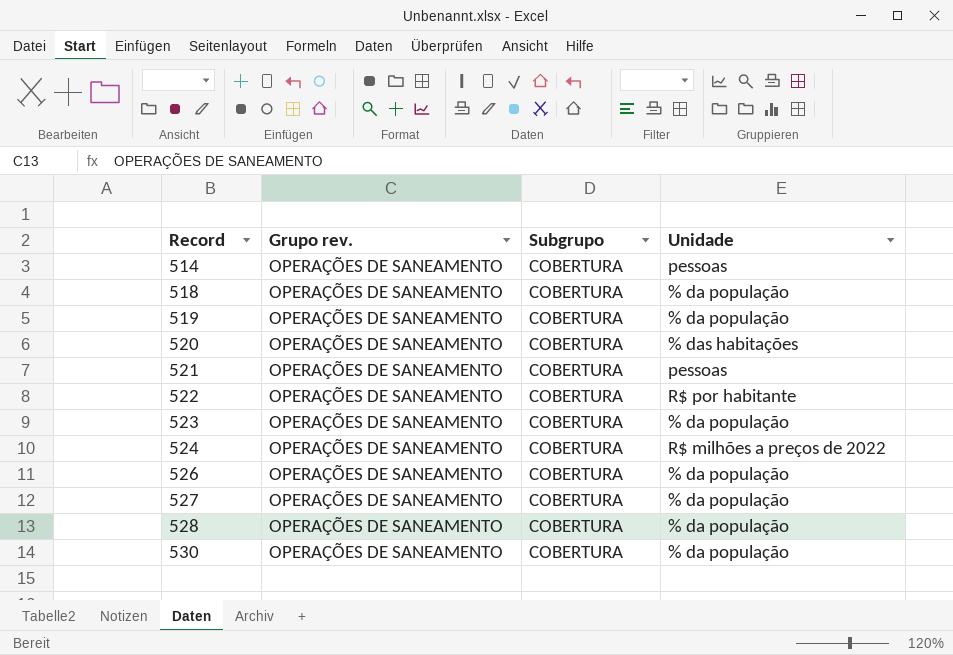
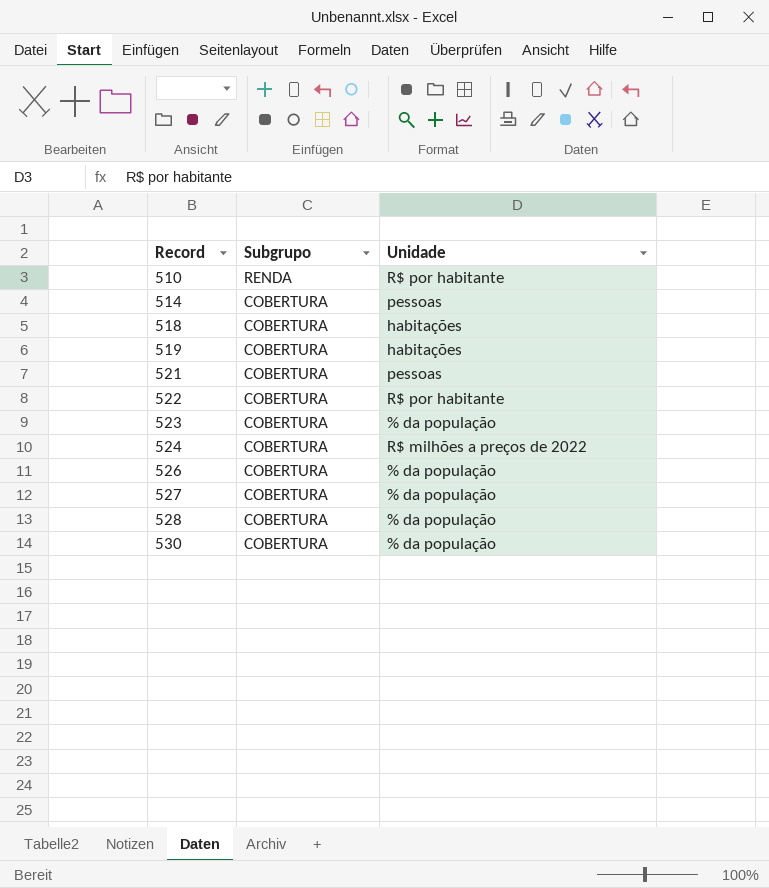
column Grupo rev. | position: 2 -> none
row 520: OPERAÇÕES DE SANEAMENTO | COBERTURA | % das habitações -> none
row 510: none -> RENDA | R$ por habitante
518 | Unidade: % da população -> habitações
519 | Unidade: % da população -> habitações

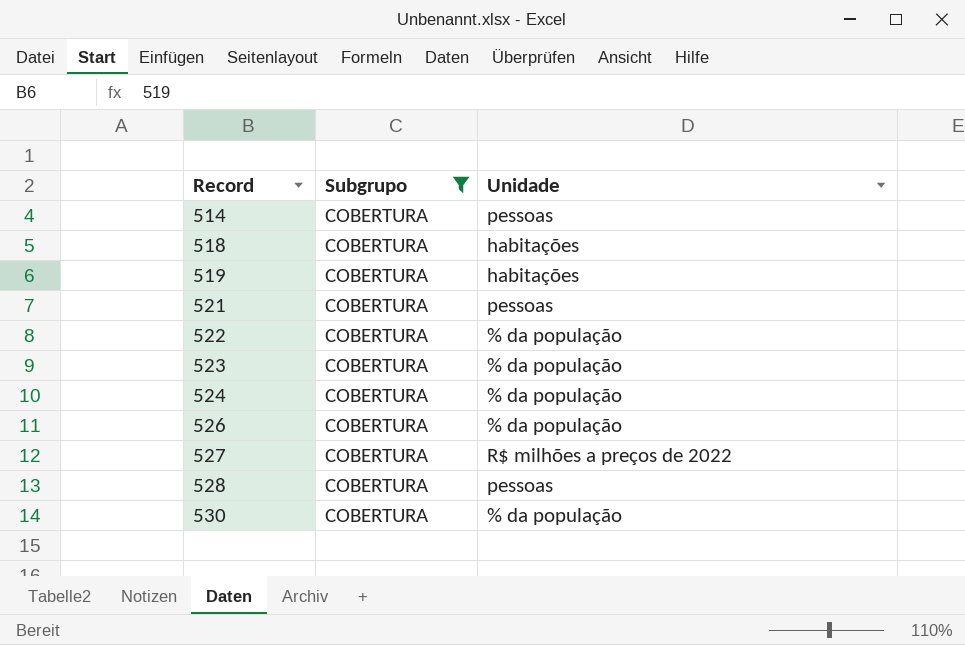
filter: none -> Subgrupo = COBERTURA
522 | Unidade: R$ por habitante -> % da população
524 | Unidade: R$ milhões a preços de 2022 -> % da população
527 | Unidade: % da população -> R$ milhões a preços de 2022
528 | Unidade: % da população -> pessoas

